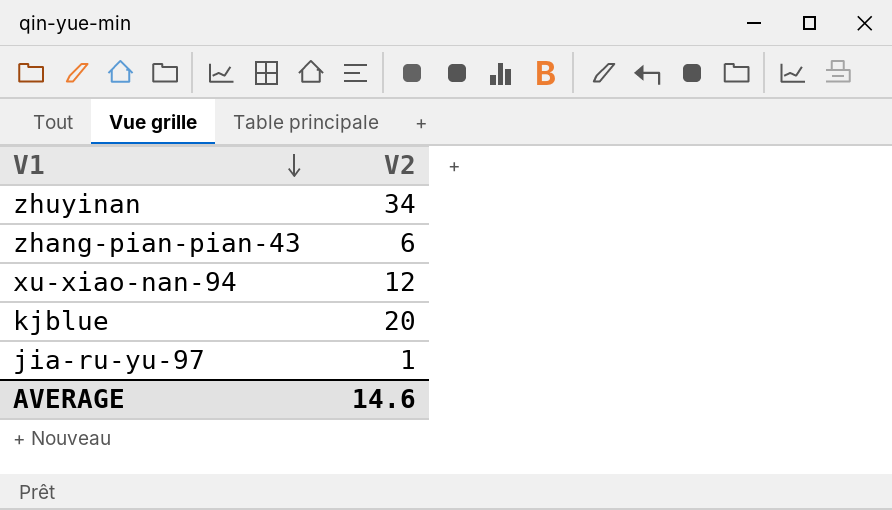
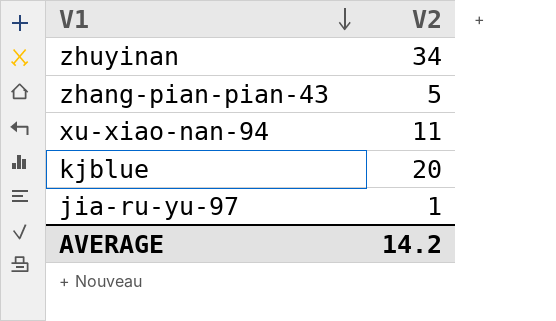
zhang-pian-pian-43 | V2: 6 -> 5
xu-xiao-nan-94 | V2: 12 -> 11
AVERAGE | V2: 14.6 -> 14.2

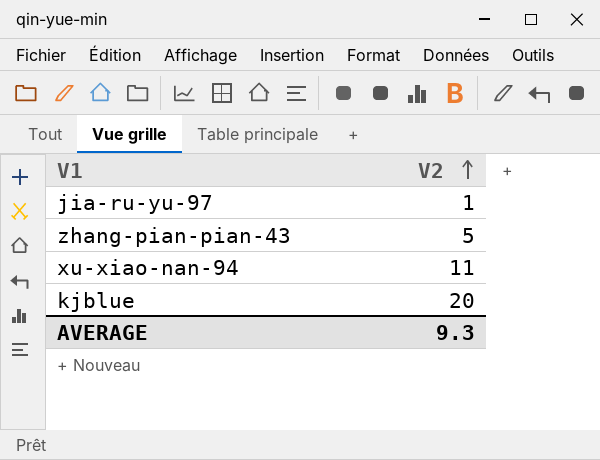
row order: V1 descending -> V2 ascending
row zhuyinan: 34 -> none
AVERAGE | V2: 14.2 -> 9.3

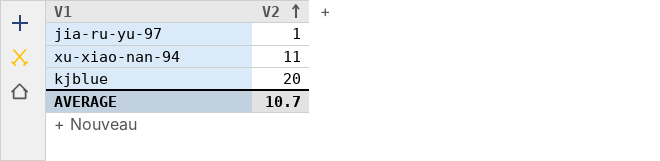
row zhang-pian-pian-43: 5 -> none
AVERAGE | V2: 9.3 -> 10.7

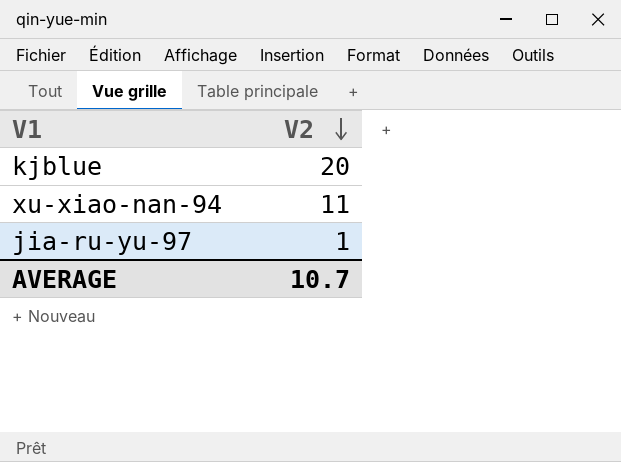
row order: V2 ascending -> V2 descending

